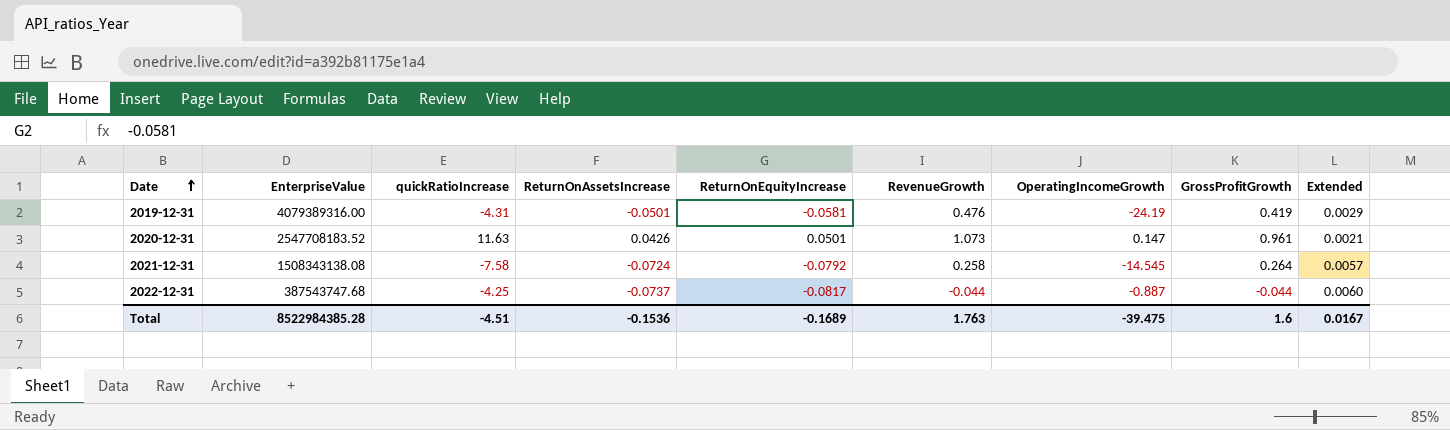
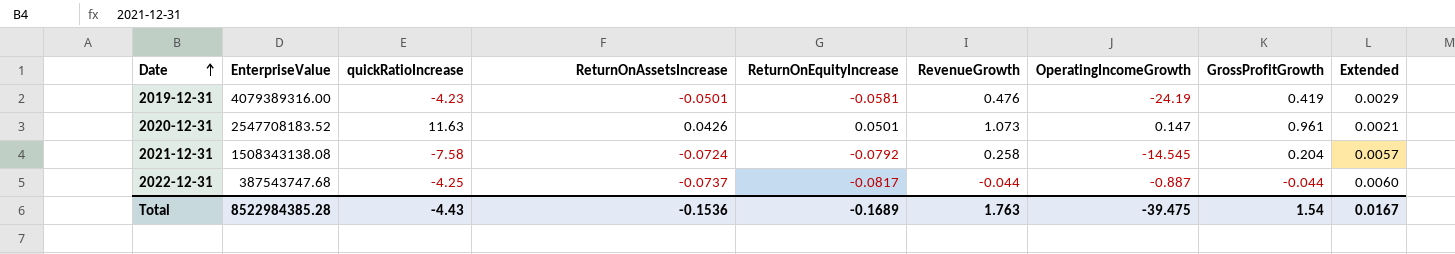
2019-12-31 | quickRatioIncrease: -4.31 -> -4.23
2021-12-31 | GrossProfitGrowth: 0.264 -> 0.204
Total | quickRatioIncrease: -4.51 -> -4.43
Total | GrossProfitGrowth: 1.6 -> 1.54

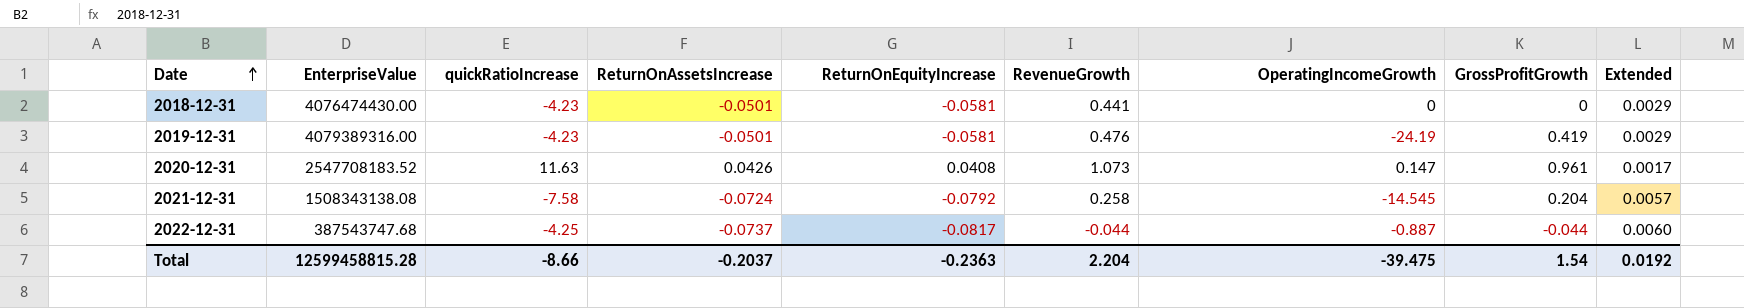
row 2018-12-31: none -> 4076474430.00 | -4.23 | -0.0501 | -0.0581 | 0.441 | 0 | 0 | 0.0029
2020-12-31 | ReturnOnEquityIncrease: 0.0501 -> 0.0408
2020-12-31 | Extended: 0.0021 -> 0.0017
Total | EnterpriseValue: 8522984385.28 -> 12599458815.28
Total | quickRatioIncrease: -4.43 -> -8.66
Total | ReturnOnAssetsIncrease: -0.1536 -> -0.2037
Total | ReturnOnEquityIncrease: -0.1689 -> -0.2363
Total | RevenueGrowth: 1.763 -> 2.204
Total | Extended: 0.0167 -> 0.0192

